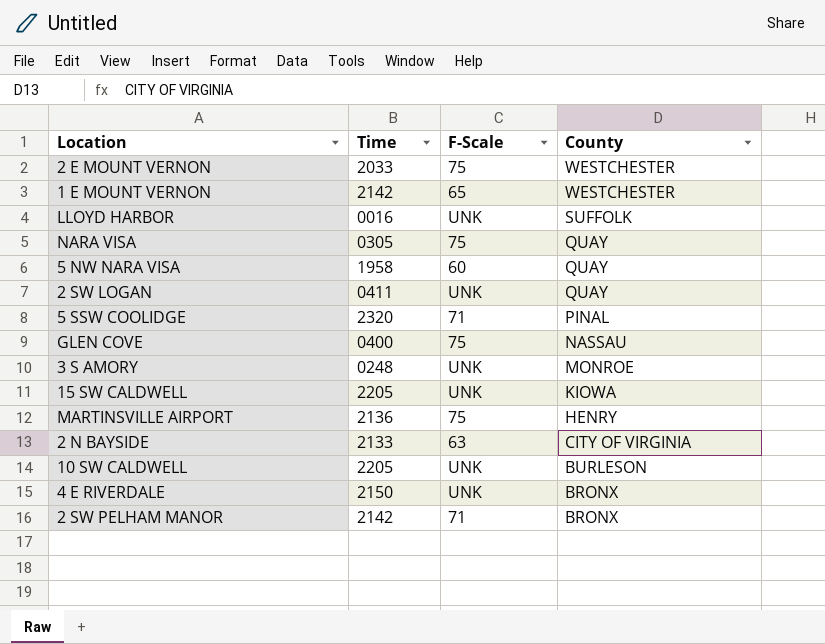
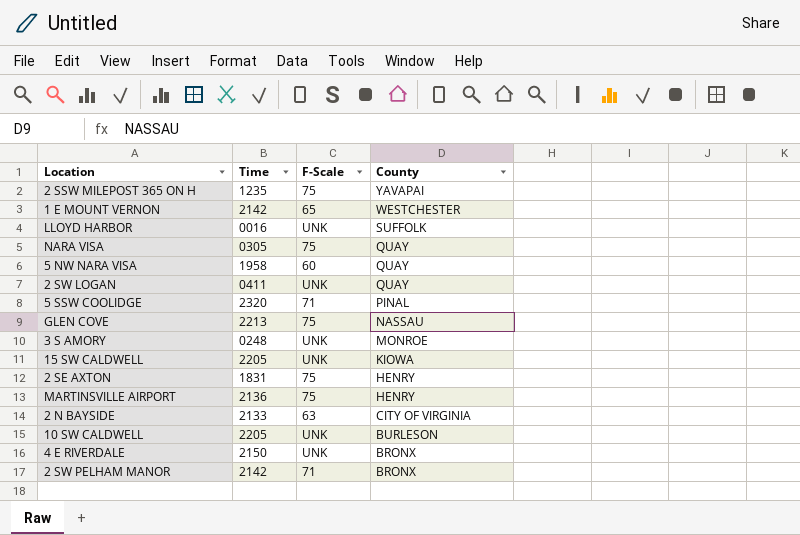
row 2 E MOUNT VERNON: 2033 | 75 | WESTCHESTER -> none
row 2 SSW MILEPOST 365 ON H: none -> 1235 | 75 | YAVAPAI
GLEN COVE | Time: 0400 -> 2213
row 2 SE AXTON: none -> 1831 | 75 | HENRY

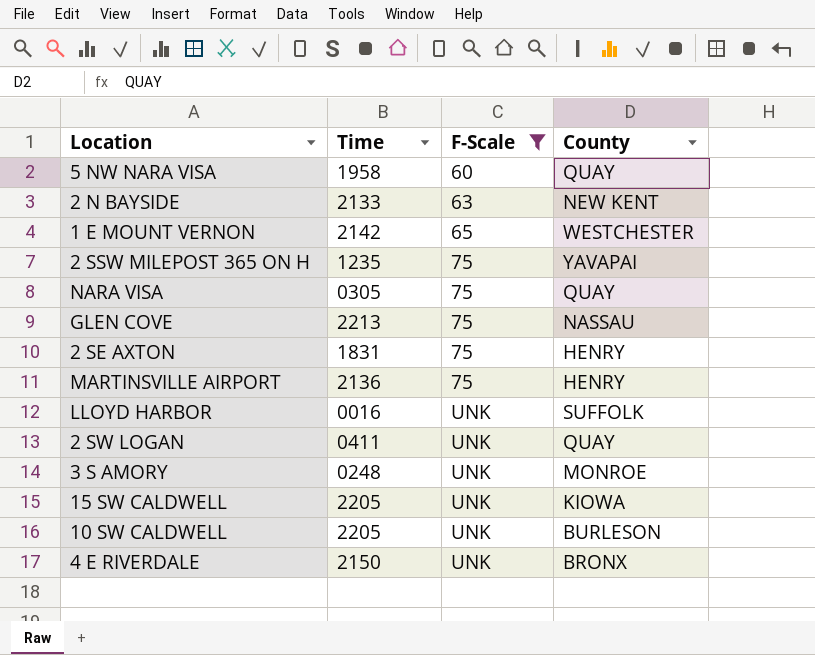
filter: none -> F-Scale != 71
row order: County descending -> F-Scale ascending
2 N BAYSIDE | County: CITY OF VIRGINIA -> NEW KENT

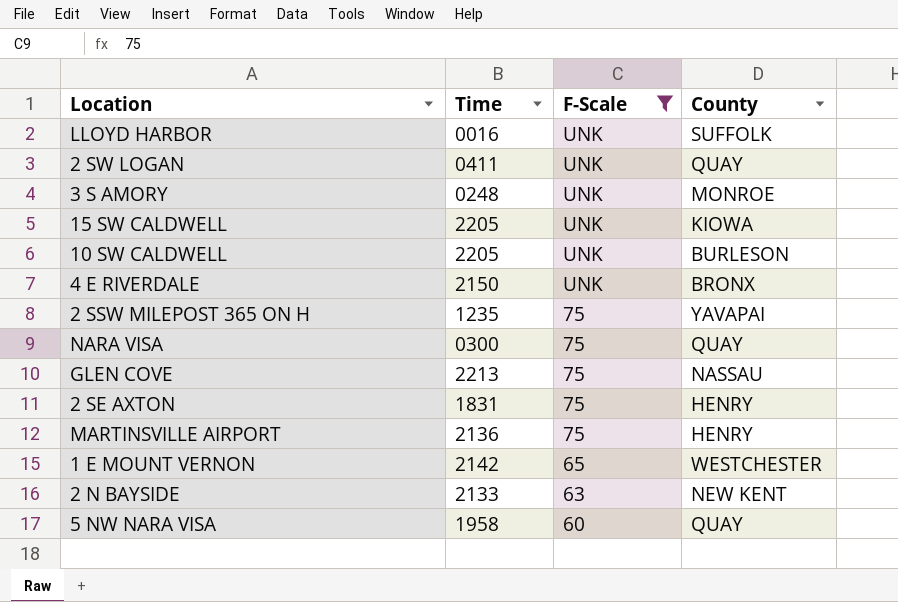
row order: F-Scale ascending -> F-Scale descending
NARA VISA | Time: 0305 -> 0300

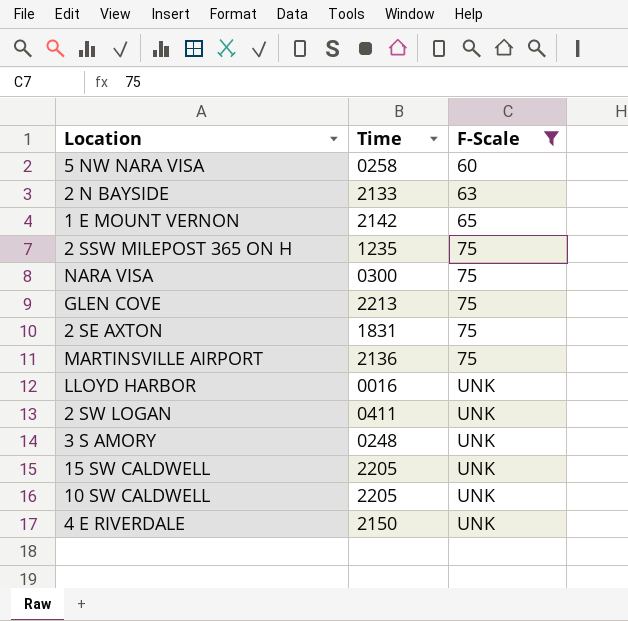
row order: F-Scale descending -> F-Scale ascending
column County | position: 4 -> none
5 NW NARA VISA | Time: 1958 -> 0258

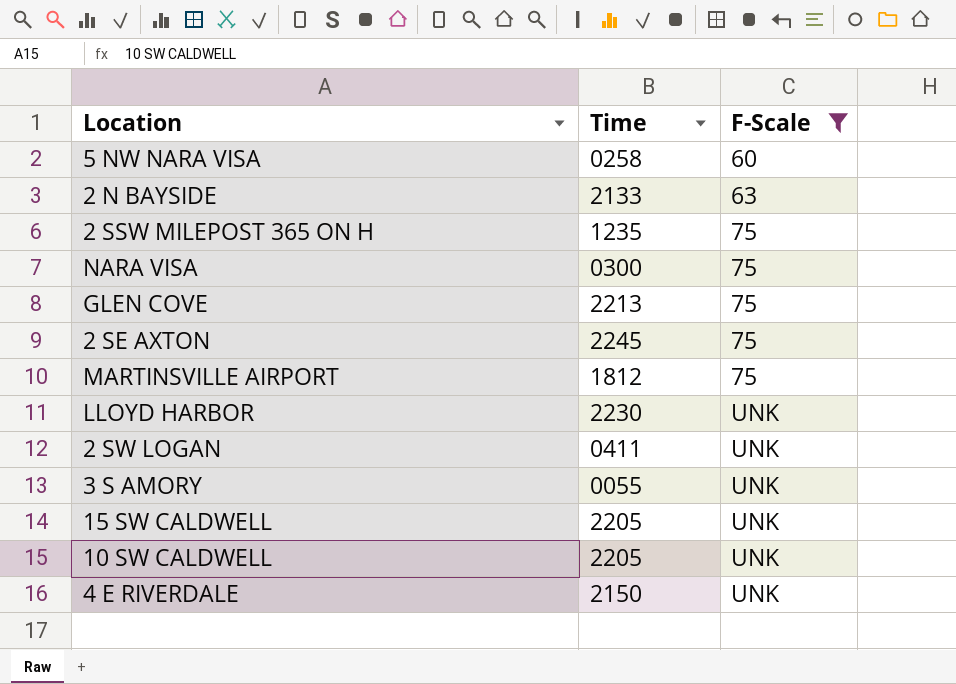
row 1 E MOUNT VERNON: 2142 | 65 -> none
2 SE AXTON | Time: 1831 -> 2245
MARTINSVILLE AIRPORT | Time: 2136 -> 1812
LLOYD HARBOR | Time: 0016 -> 2230
3 S AMORY | Time: 0248 -> 0055

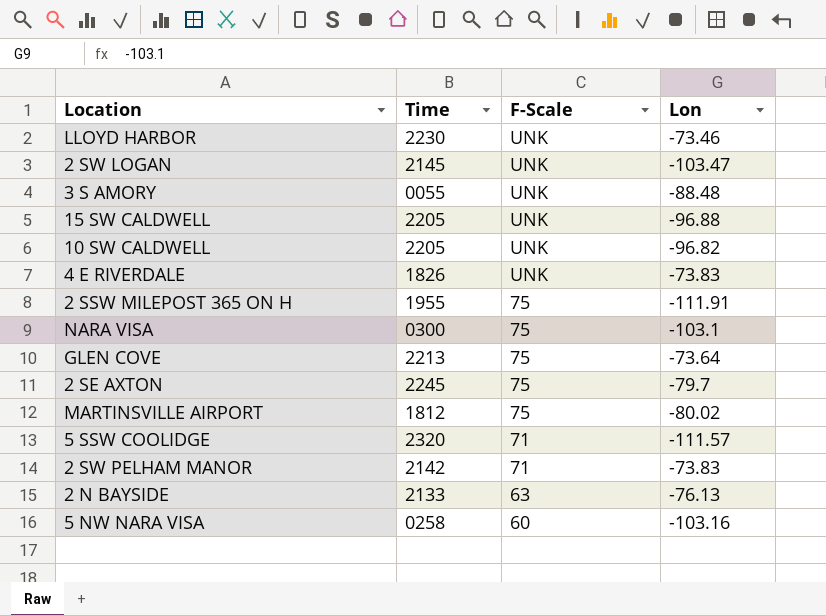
filter: F-Scale != 71 -> none
row order: F-Scale ascending -> F-Scale descending
column Lon | position: none -> 4
2 SW LOGAN | Time: 0411 -> 2145
4 E RIVERDALE | Time: 2150 -> 1826
2 SSW MILEPOST 365 ON H | Time: 1235 -> 1955

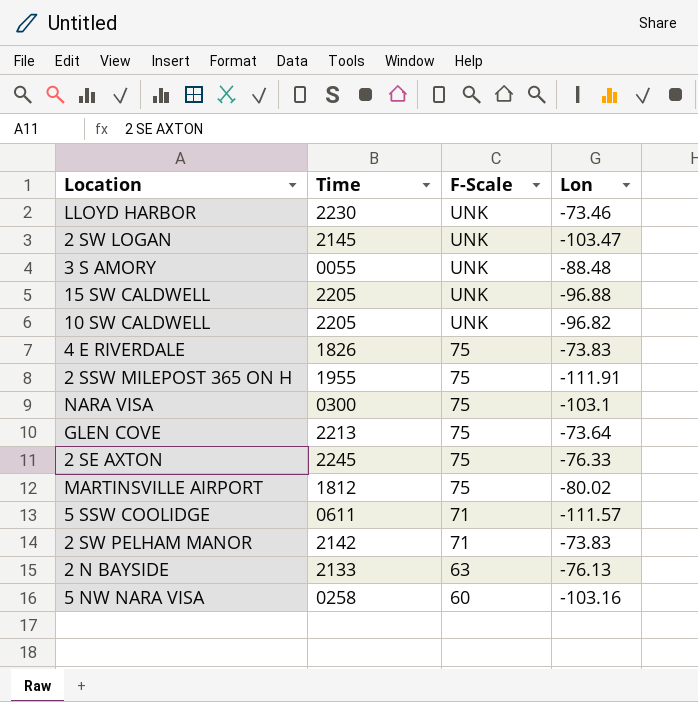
4 E RIVERDALE | F-Scale: UNK -> 75
2 SE AXTON | Lon: -79.7 -> -76.33
5 SSW COOLIDGE | Time: 2320 -> 0611

